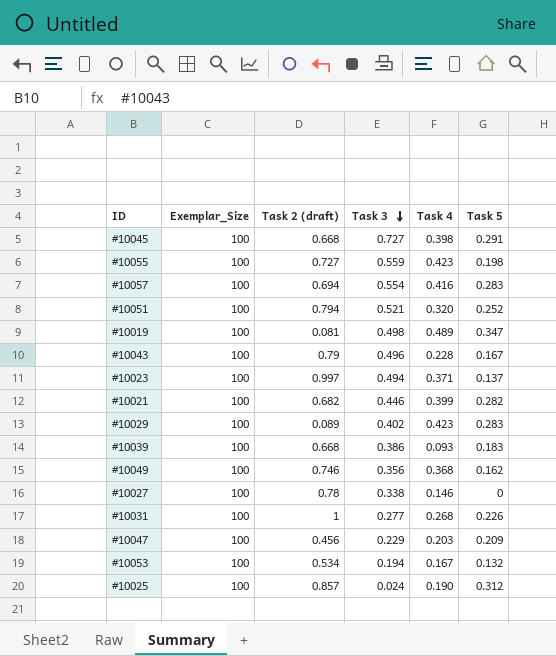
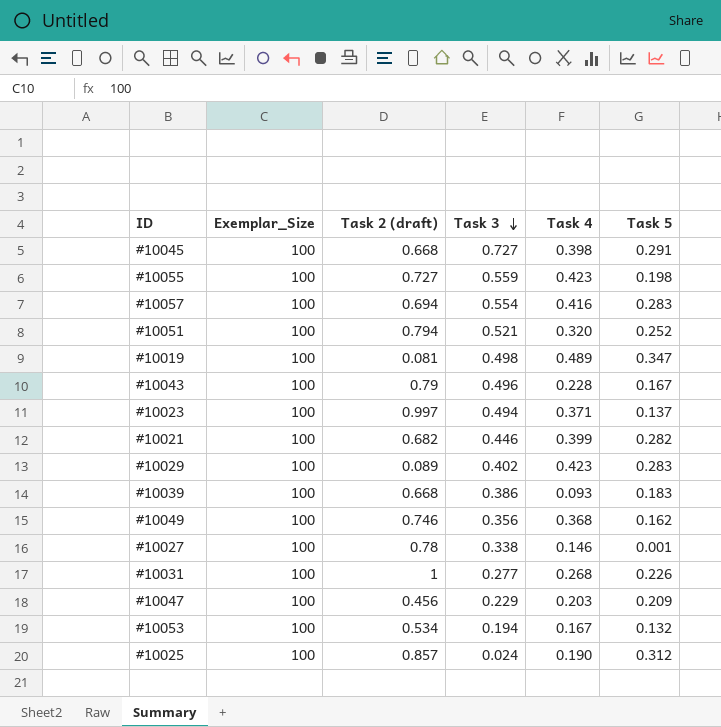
#10027 | Task 5: 0 -> 0.001

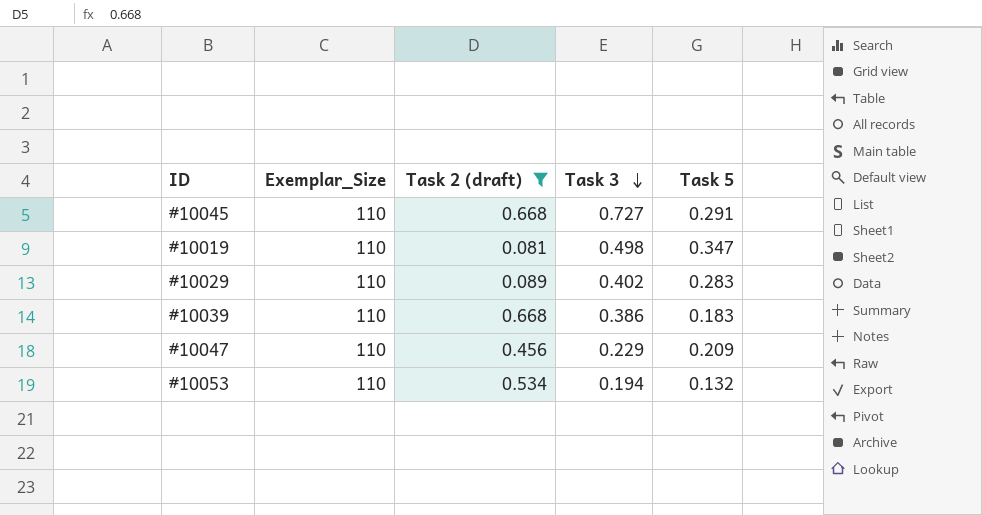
filter: none -> Task 2 (draft) <= 0.668
column Task 4 | position: 5 -> none
#10045 | Exemplar_Size: 100 -> 110
#10019 | Exemplar_Size: 100 -> 110
#10029 | Exemplar_Size: 100 -> 110
#10039 | Exemplar_Size: 100 -> 110
#10047 | Exemplar_Size: 100 -> 110
#10053 | Exemplar_Size: 100 -> 110

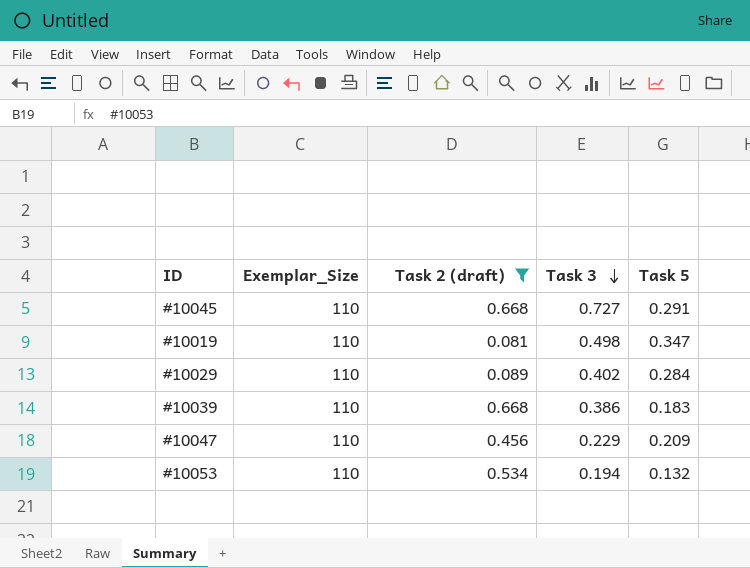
#10029 | Task 5: 0.283 -> 0.284

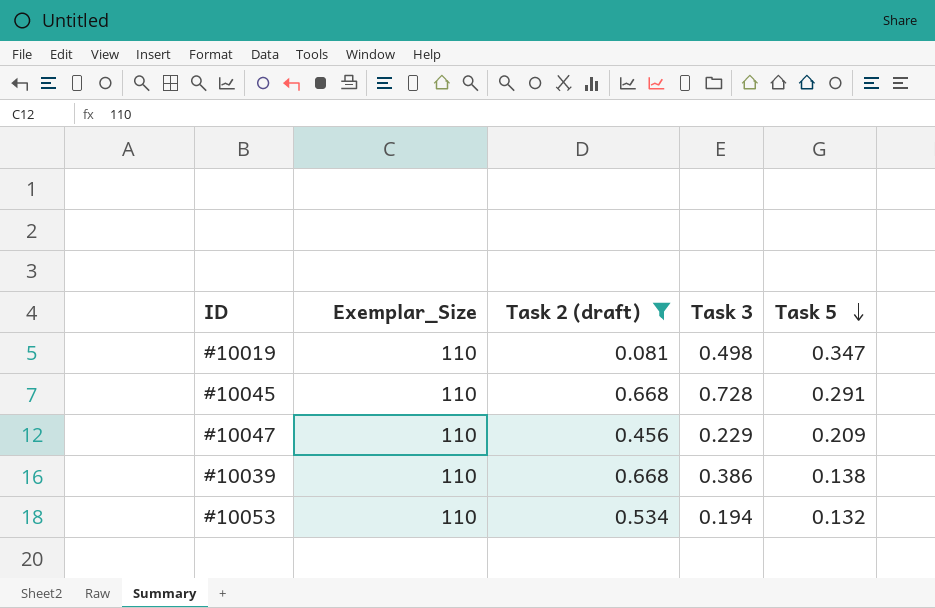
row order: Task 3 descending -> Task 5 descending
row #10029: 110 | 0.089 | 0.402 | 0.284 -> none
#10045 | Task 3: 0.727 -> 0.728
#10039 | Task 5: 0.183 -> 0.138

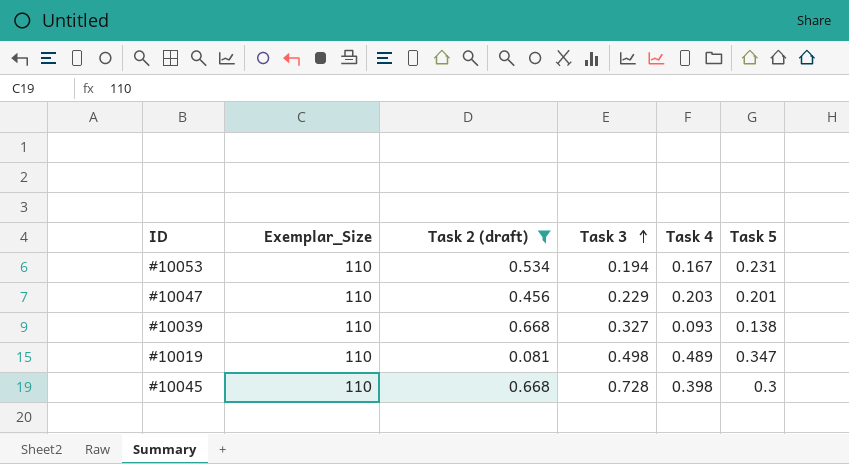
row order: Task 5 descending -> Task 3 ascending
column Task 4 | position: none -> 5
#10053 | Task 5: 0.132 -> 0.231
#10047 | Task 5: 0.209 -> 0.201
#10039 | Task 3: 0.386 -> 0.327
#10045 | Task 5: 0.291 -> 0.3

